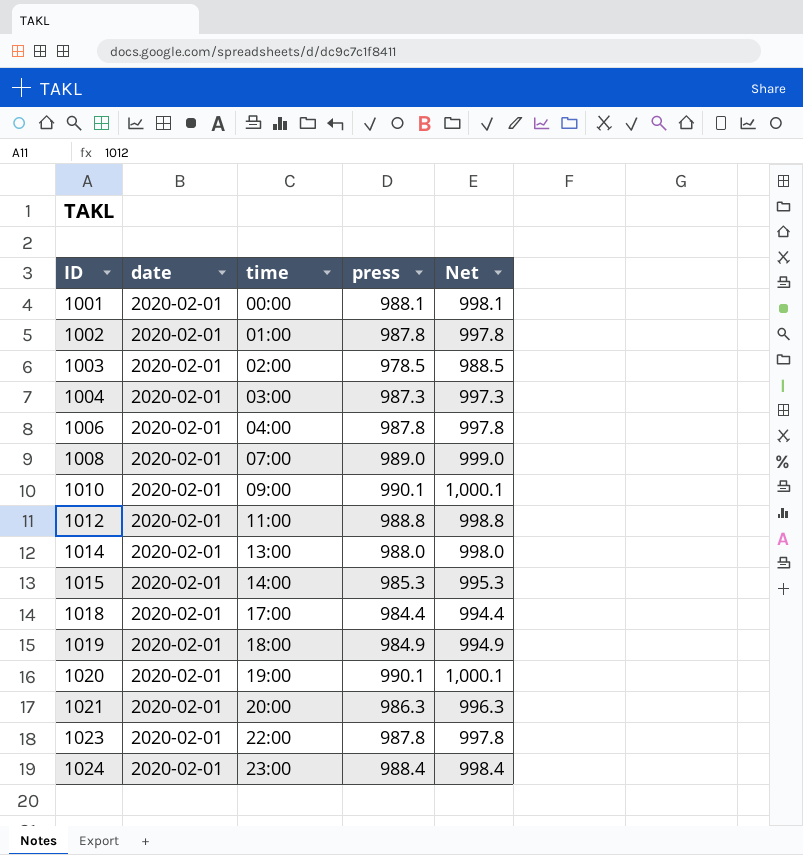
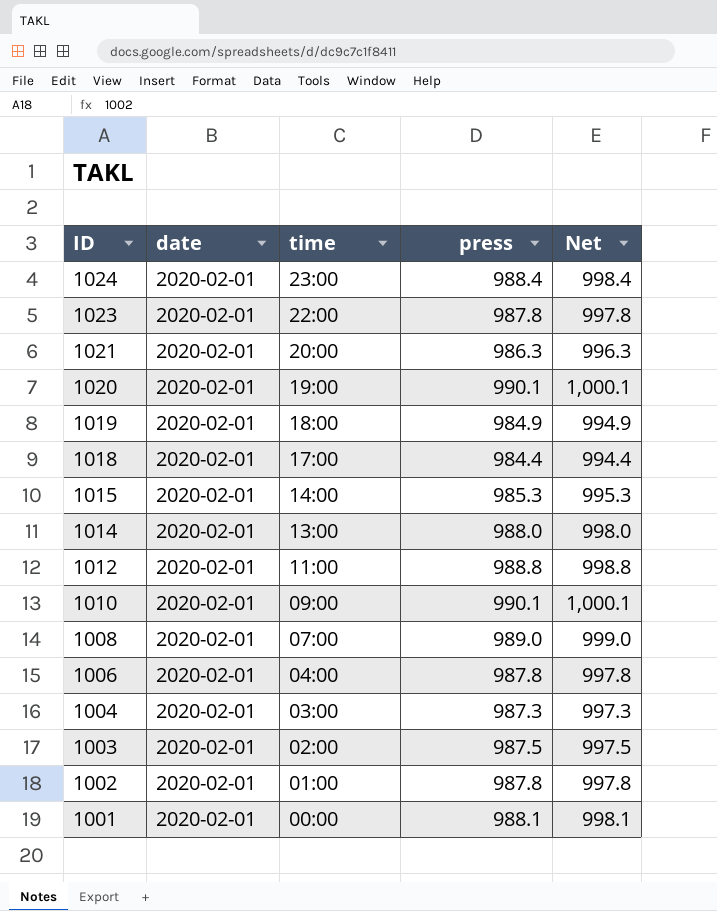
row order: ID ascending -> ID descending
1003 | press: 978.5 -> 987.5
1003 | Net: 988.5 -> 997.5

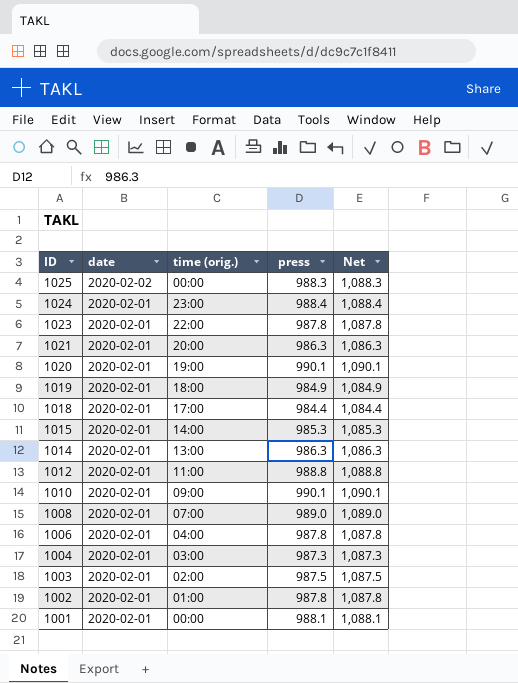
column name: time -> time (orig.)
column Net | formula: [press] + 10 -> [press] + 100
row 1025: none -> 2020-02-02 | 00:00 | 988.3 | 1,088.3
1014 | press: 988.0 -> 986.3

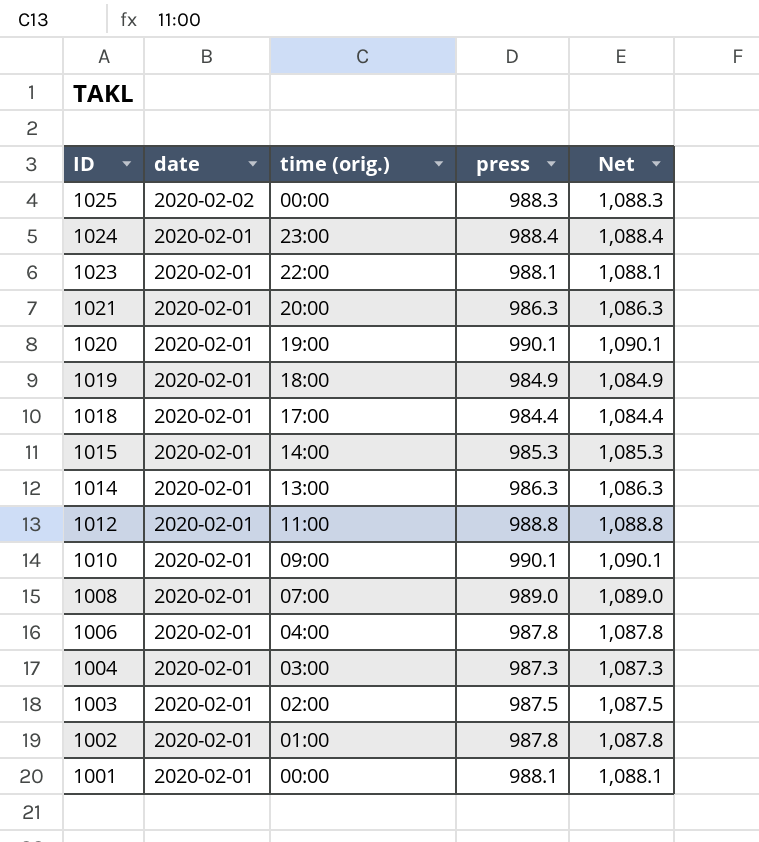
1023 | press: 987.8 -> 988.1
1023 | Net: 1,087.8 -> 1,088.1

